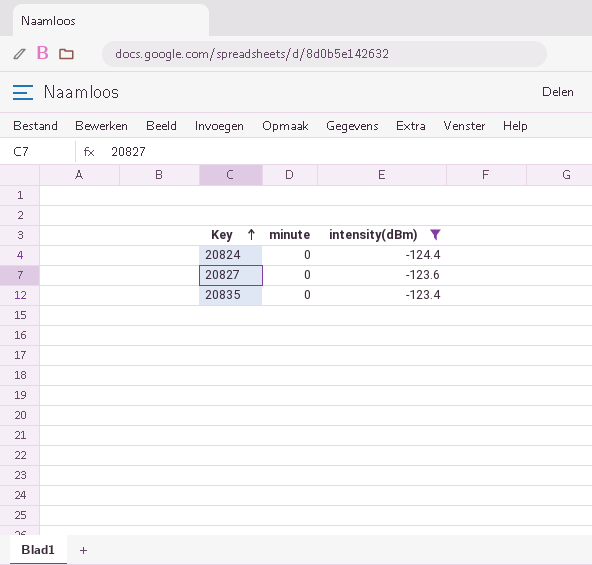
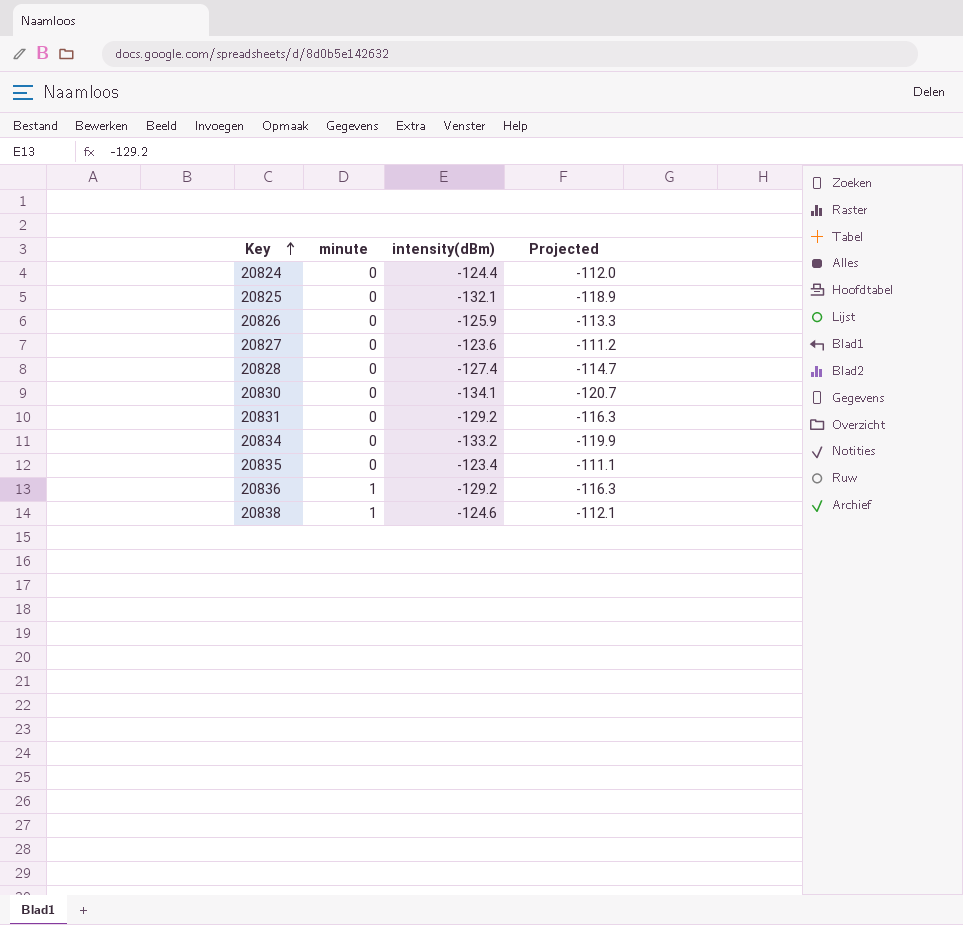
filter: intensity(dBm) >= -124.4 -> none
column Projected | formula: none -> [intensity(dBm)] * 0.9

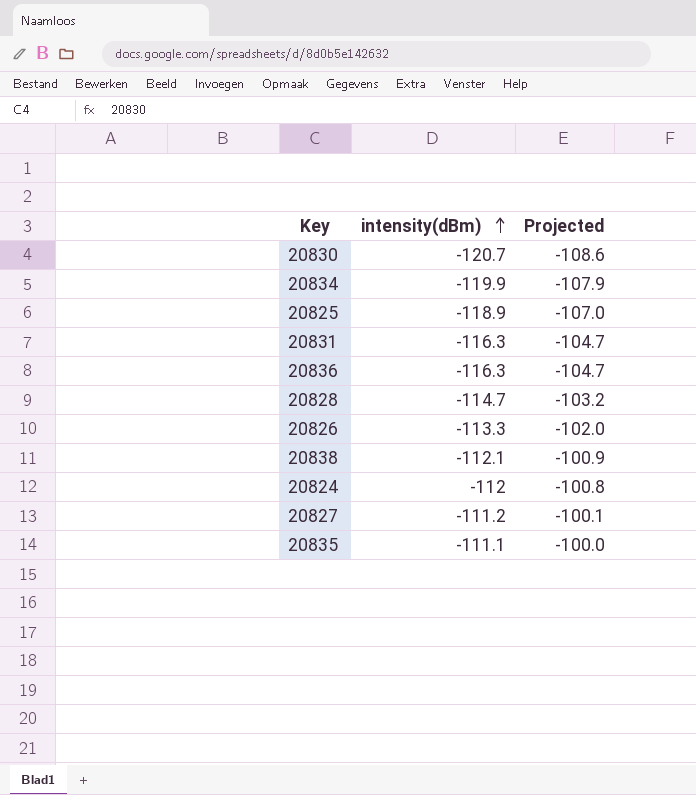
row order: Key ascending -> intensity(dBm) ascending
column minute | position: 2 -> none
20830 | intensity(dBm): -134.1 -> -120.7
20830 | Projected: -120.7 -> -108.6
20834 | intensity(dBm): -133.2 -> -119.9
20834 | Projected: -119.9 -> -107.9
20825 | intensity(dBm): -132.1 -> -118.9
20825 | Projected: -118.9 -> -107.0
20831 | intensity(dBm): -129.2 -> -116.3
20831 | Projected: -116.3 -> -104.7
20836 | intensity(dBm): -129.2 -> -116.3
20836 | Projected: -116.3 -> -104.7
20828 | intensity(dBm): -127.4 -> -114.7
20828 | Projected: -114.7 -> -103.2
20826 | intensity(dBm): -125.9 -> -113.3
20826 | Projected: -113.3 -> -102.0
20838 | intensity(dBm): -124.6 -> -112.1
20838 | Projected: -112.1 -> -100.9
20824 | intensity(dBm): -124.4 -> -112
20824 | Projected: -112.0 -> -100.8
20827 | intensity(dBm): -123.6 -> -111.2
20827 | Projected: -111.2 -> -100.1
20835 | intensity(dBm): -123.4 -> -111.1
20835 | Projected: -111.1 -> -100.0

